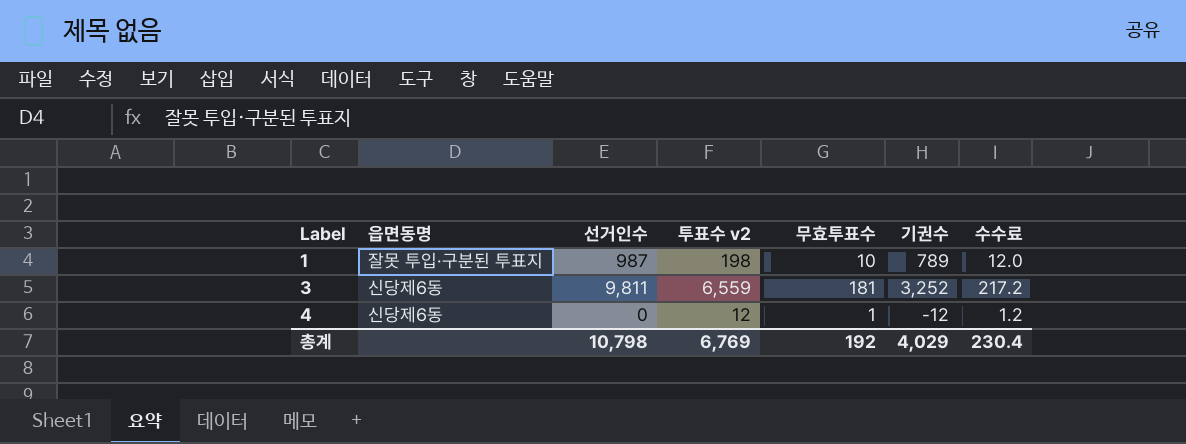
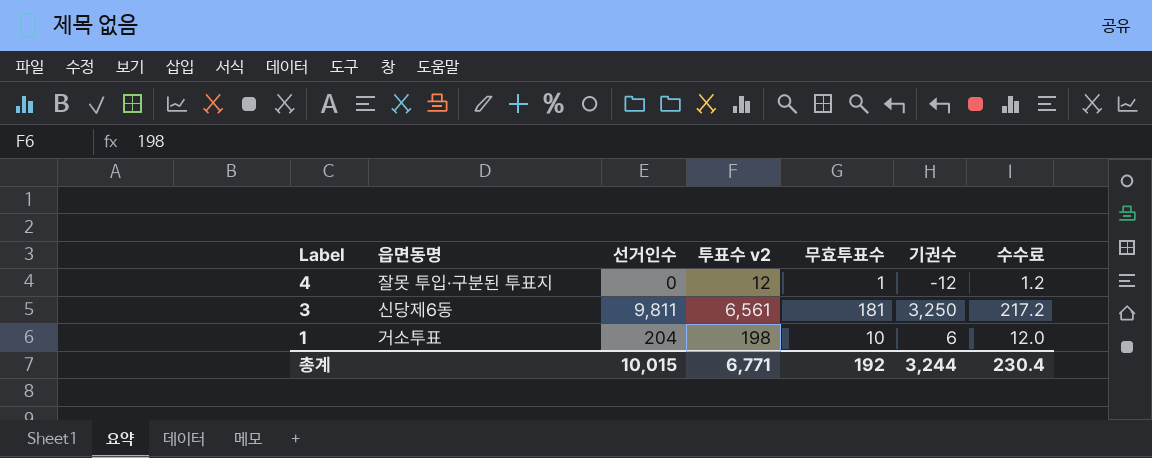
row order: Label ascending -> Label descending
4 | 읍면동명: 신당제6동 -> 잘못 투입·구분된 투표지
3 | 투표수 v2: 6,559 -> 6,561
3 | 기권수: 3,252 -> 3,250
1 | 읍면동명: 잘못 투입·구분된 투표지 -> 거소투표
1 | 선거인수: 987 -> 204
1 | 기권수: 789 -> 6
총계 | 선거인수: 10,798 -> 10,015
총계 | 투표수 v2: 6,769 -> 6,771
총계 | 기권수: 4,029 -> 3,244

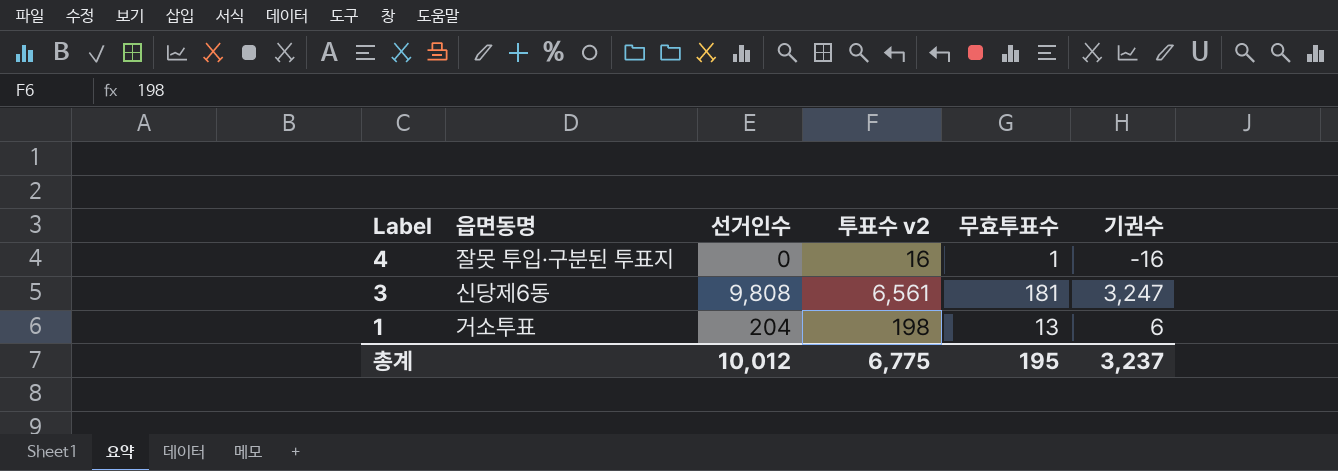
column 수수료 | formula: [무효투표수] * 1.2 -> none
4 | 투표수 v2: 12 -> 16
4 | 기권수: -12 -> -16
3 | 선거인수: 9,811 -> 9,808
3 | 기권수: 3,250 -> 3,247
1 | 무효투표수: 10 -> 13
총계 | 선거인수: 10,015 -> 10,012
총계 | 투표수 v2: 6,771 -> 6,775
총계 | 무효투표수: 192 -> 195
총계 | 기권수: 3,244 -> 3,237

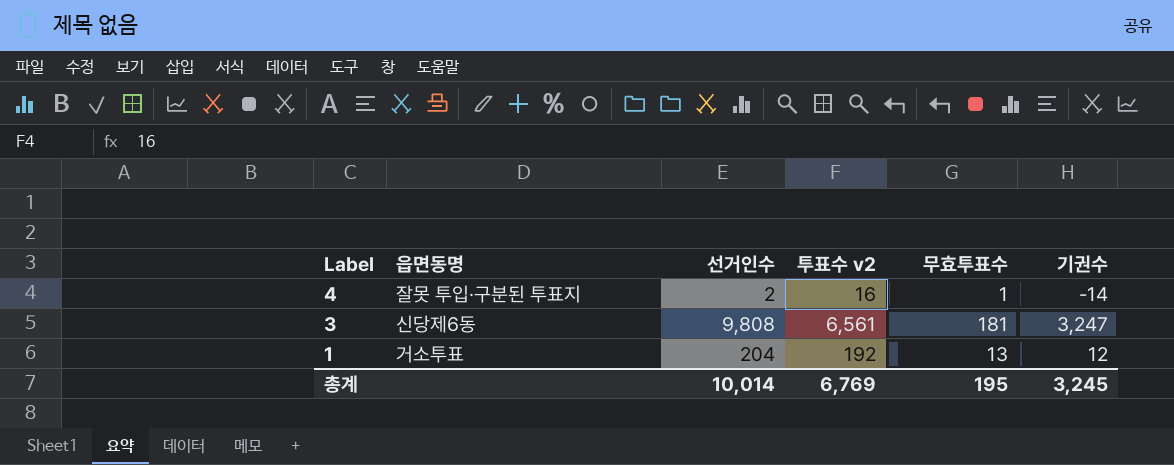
4 | 선거인수: 0 -> 2
4 | 기권수: -16 -> -14
1 | 투표수 v2: 198 -> 192
1 | 기권수: 6 -> 12
총계 | 선거인수: 10,012 -> 10,014
총계 | 투표수 v2: 6,775 -> 6,769
총계 | 기권수: 3,237 -> 3,245

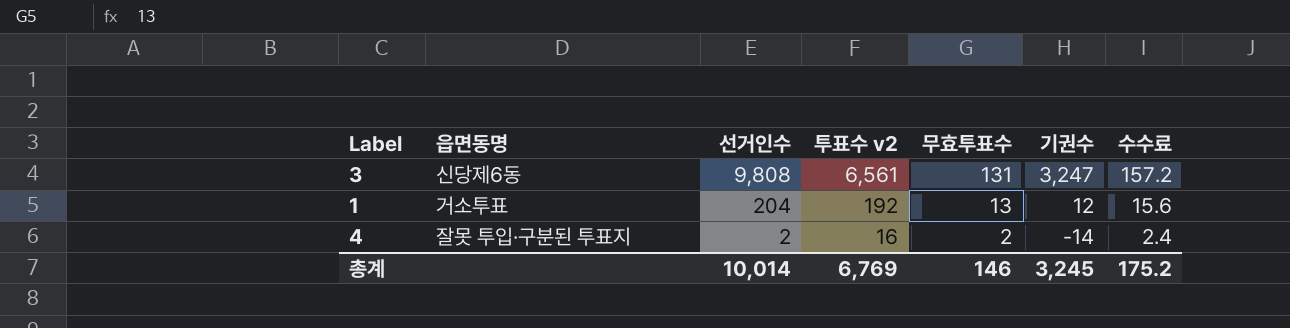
row order: Label descending -> 선거인수 descending
column 수수료 | formula: none -> [무효투표수] * 1.2
3 | 무효투표수: 181 -> 131
4 | 무효투표수: 1 -> 2
총계 | 무효투표수: 195 -> 146

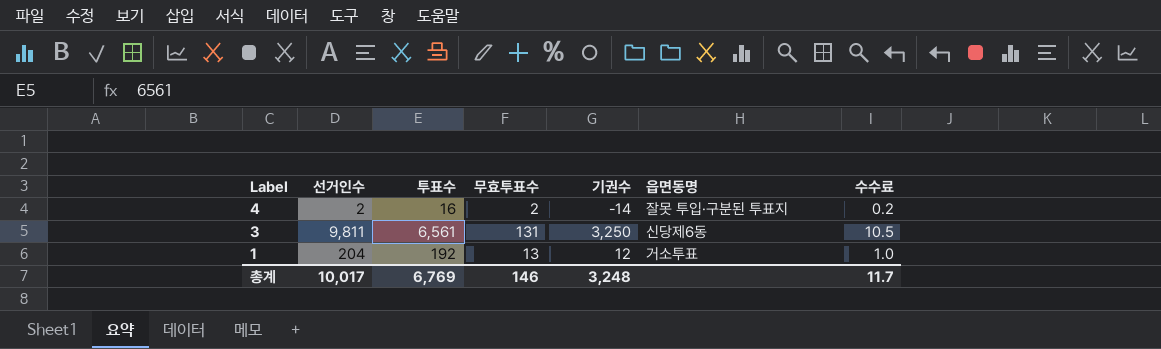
row order: 선거인수 descending -> Label descending
column name: 투표수 v2 -> 투표수
column 읍면동명 | position: 2 -> 6
column 수수료 | formula: [무효투표수] * 1.2 -> [무효투표수] * 0.08
3 | 선거인수: 9,808 -> 9,811
3 | 기권수: 3,247 -> 3,250
총계 | 선거인수: 10,014 -> 10,017
총계 | 기권수: 3,245 -> 3,248
총계 | 수수료: 175.2 -> 11.7

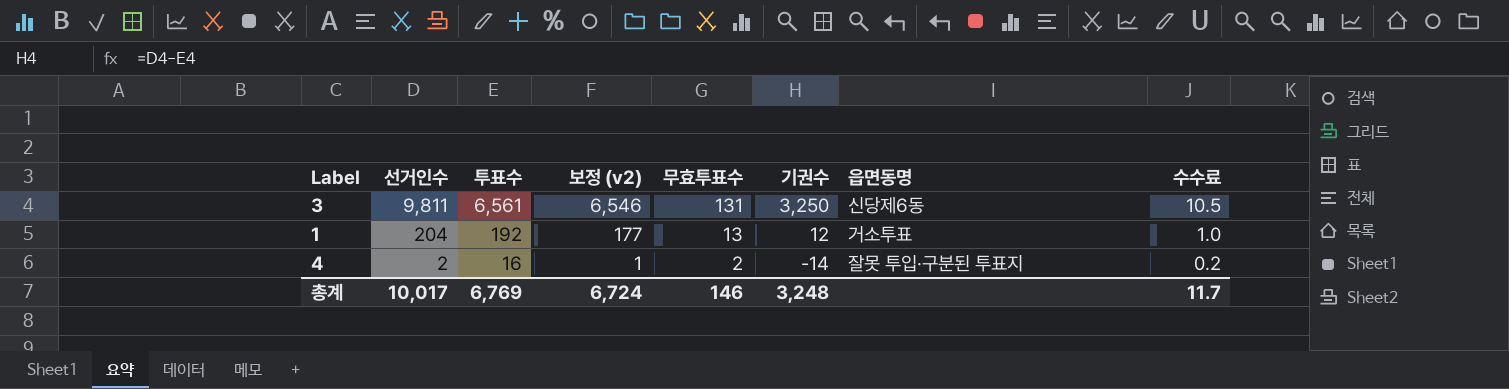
row order: Label descending -> 선거인수 descending
column 보정 (v2) | formula: none -> [투표수] - 15

